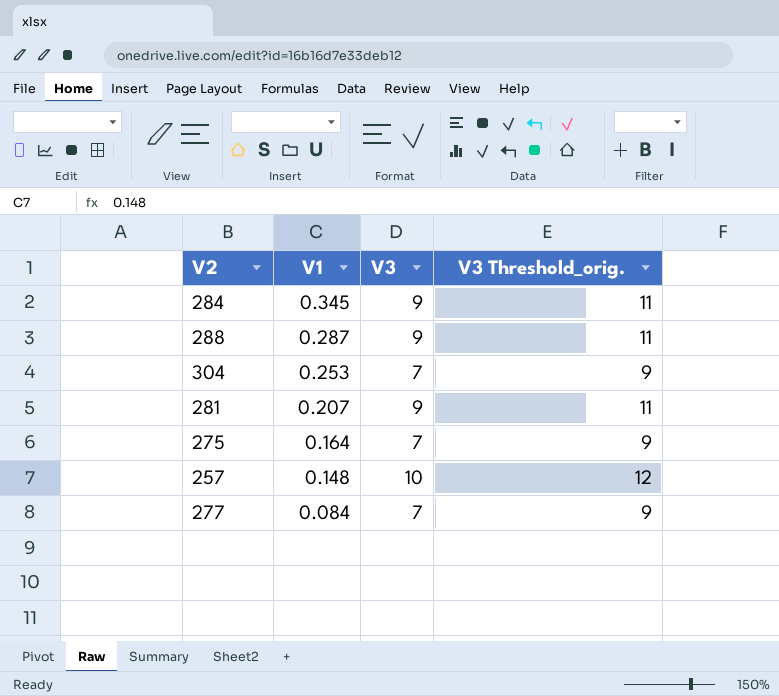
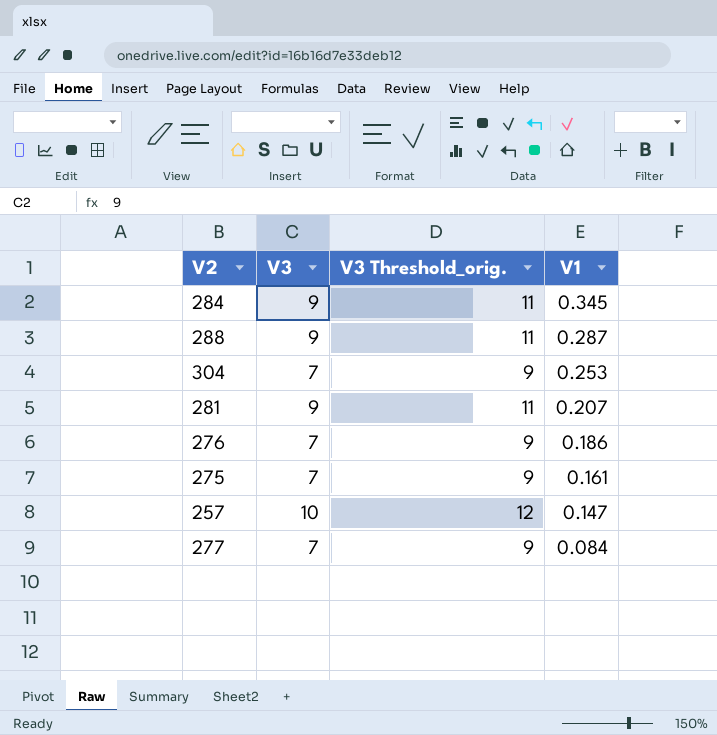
column V1 | position: 2 -> 4
row 276: none -> 7 | 9 | 0.186
275 | V1: 0.164 -> 0.161
257 | V1: 0.148 -> 0.147

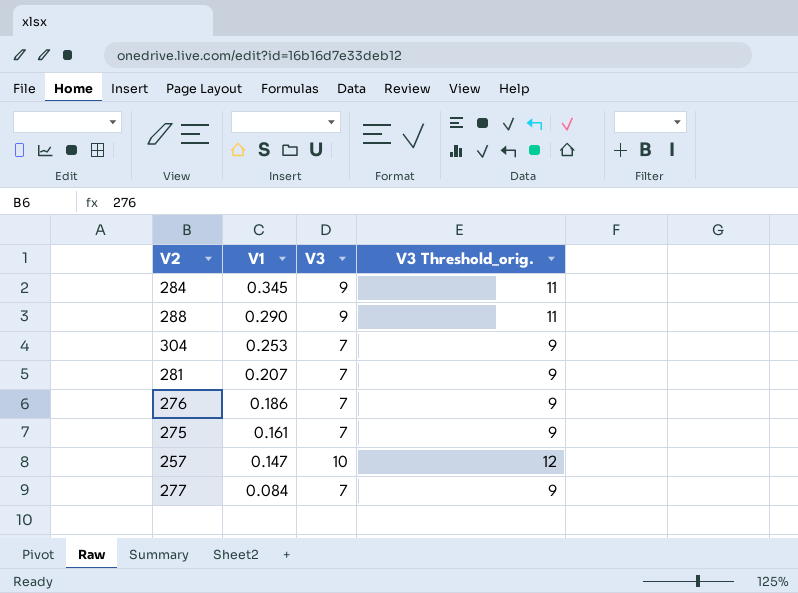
column V1 | position: 4 -> 2
288 | V1: 0.287 -> 0.290
281 | V3: 9 -> 7
281 | V3 Threshold_orig.: 11 -> 9

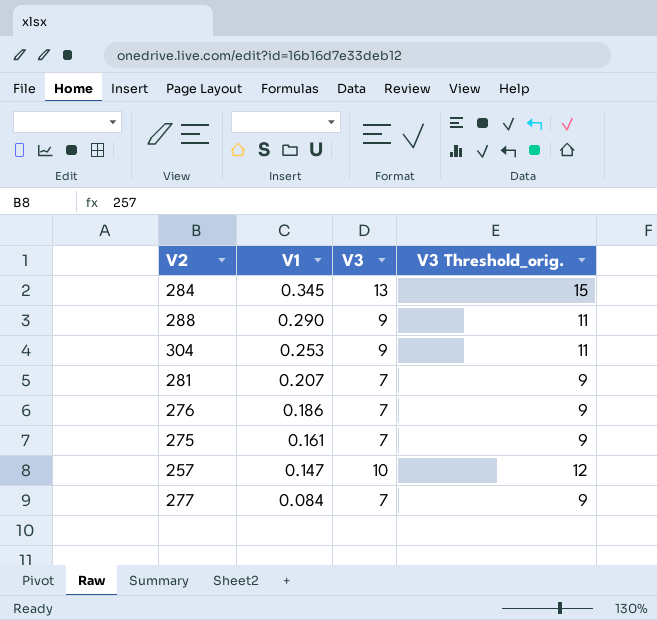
284 | V3: 9 -> 13
284 | V3 Threshold_orig.: 11 -> 15
304 | V3: 7 -> 9
304 | V3 Threshold_orig.: 9 -> 11

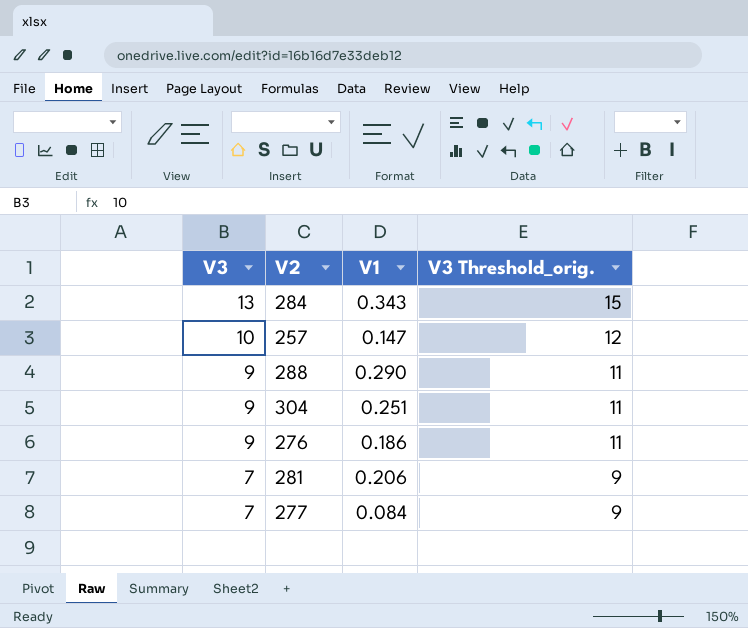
row order: V1 descending -> V3 descending
column V3 | position: 3 -> 1
row 275: 0.161 | 7 | 9 -> none
284 | V1: 0.345 -> 0.343
304 | V1: 0.253 -> 0.251
276 | V3: 7 -> 9
276 | V3 Threshold_orig.: 9 -> 11
281 | V1: 0.207 -> 0.206

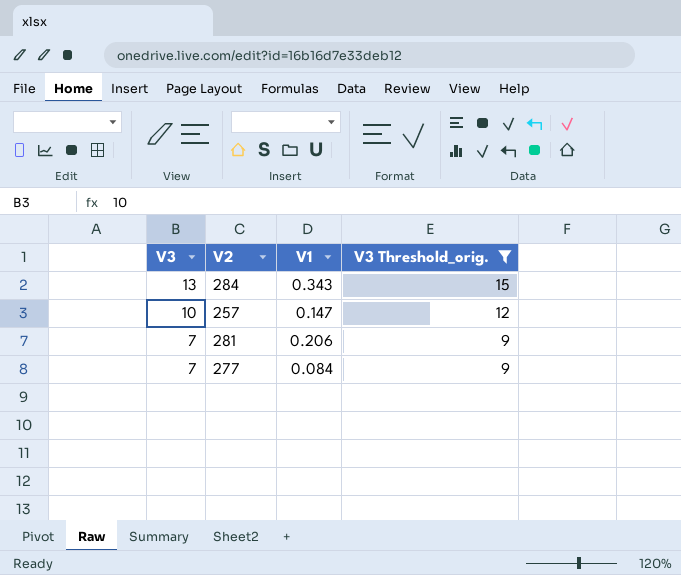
filter: none -> V3 Threshold_orig. != 11

